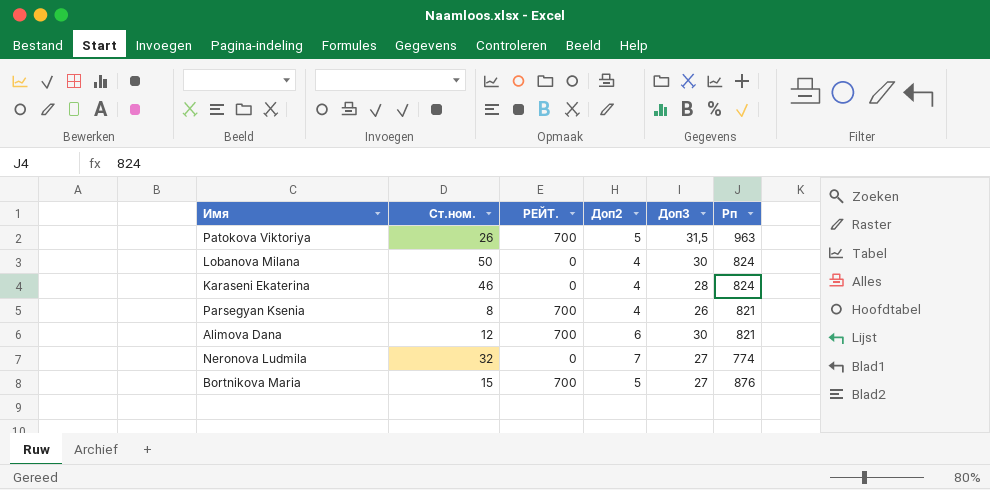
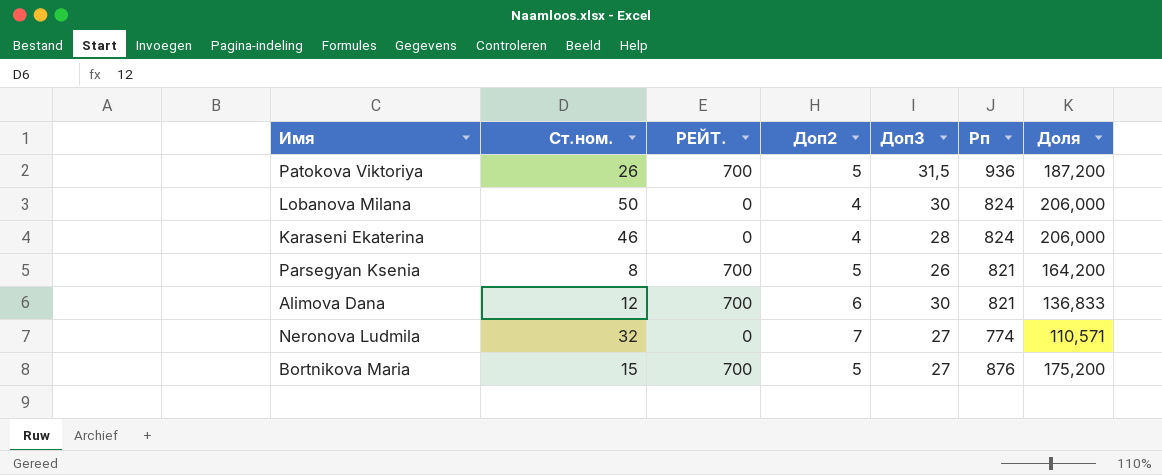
column Доля | formula: none -> [Рп] / [Доп2]
Patokova Viktoriya | Рп: 963 -> 936
Parsegyan Ksenia | Доп2: 4 -> 5

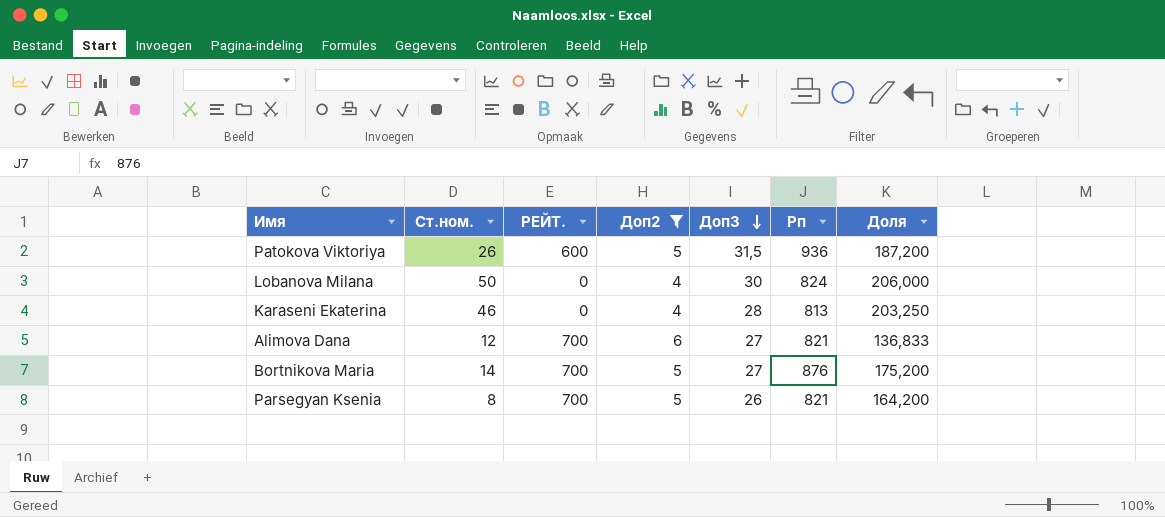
filter: none -> Доп2 != 7
row order: none -> Доп3 descending
Patokova Viktoriya | РЕЙТ.: 700 -> 600
Karaseni Ekaterina | Рп: 824 -> 813
Karaseni Ekaterina | Доля: 206,000 -> 203,250
Alimova Dana | Доп3: 30 -> 27
Bortnikova Maria | Ст.ном.: 15 -> 14

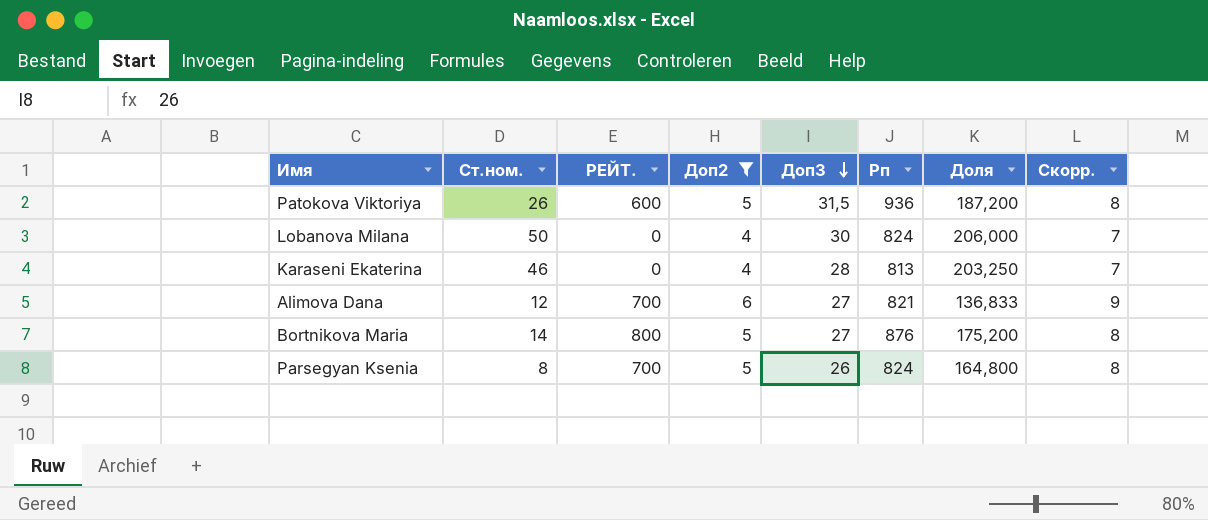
column Скорр. | formula: none -> [Доп2] + 3
Bortnikova Maria | РЕЙТ.: 700 -> 800
Parsegyan Ksenia | Рп: 821 -> 824
Parsegyan Ksenia | Доля: 164,200 -> 164,800

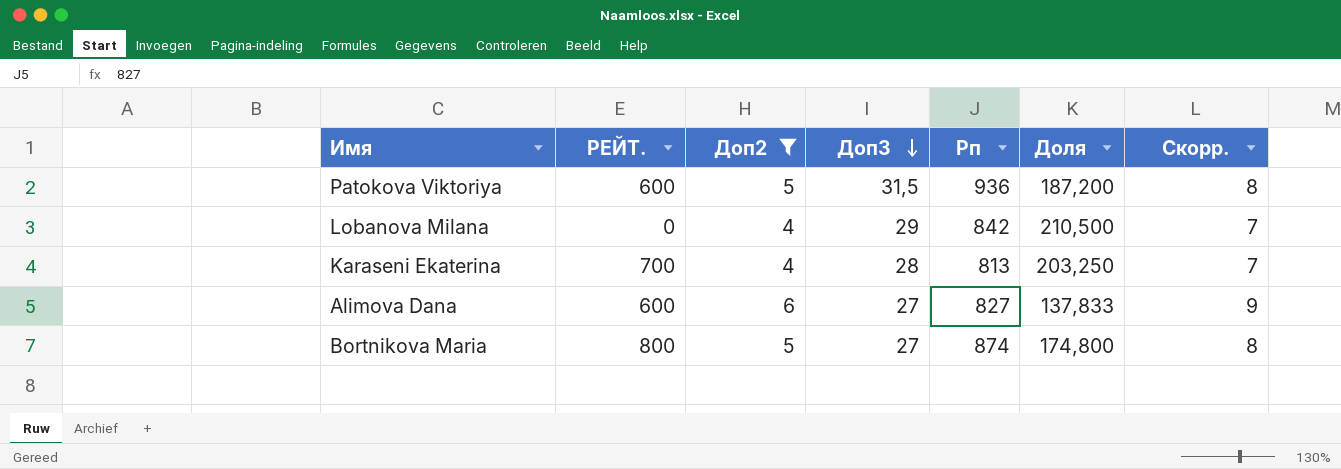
column Ст.ном. | position: 2 -> none
row Parsegyan Ksenia: 8 | 700 | 5 | 26 | 824 | 164,800 | 8 -> none
Lobanova Milana | Доп3: 30 -> 29
Lobanova Milana | Рп: 824 -> 842
Lobanova Milana | Доля: 206,000 -> 210,500
Karaseni Ekaterina | РЕЙТ.: 0 -> 700
Alimova Dana | РЕЙТ.: 700 -> 600
Alimova Dana | Рп: 821 -> 827
Alimova Dana | Доля: 136,833 -> 137,833
Bortnikova Maria | Рп: 876 -> 874
Bortnikova Maria | Доля: 175,200 -> 174,800

